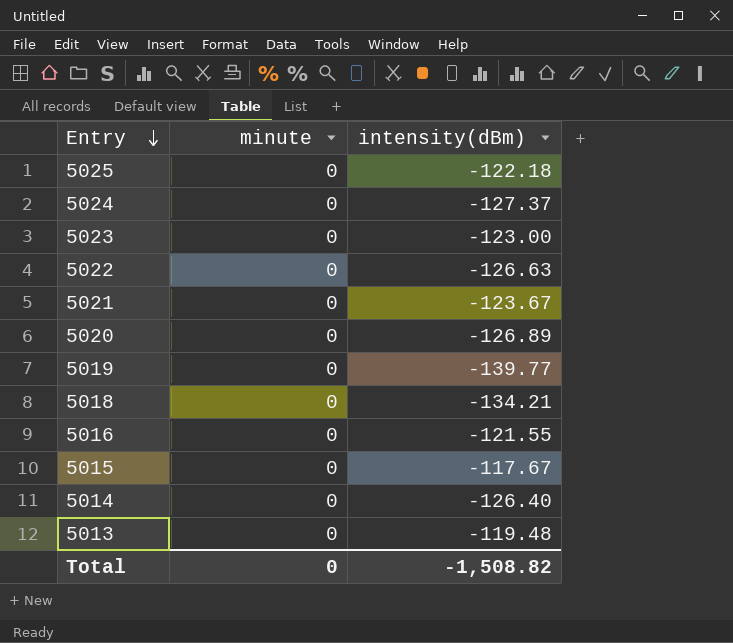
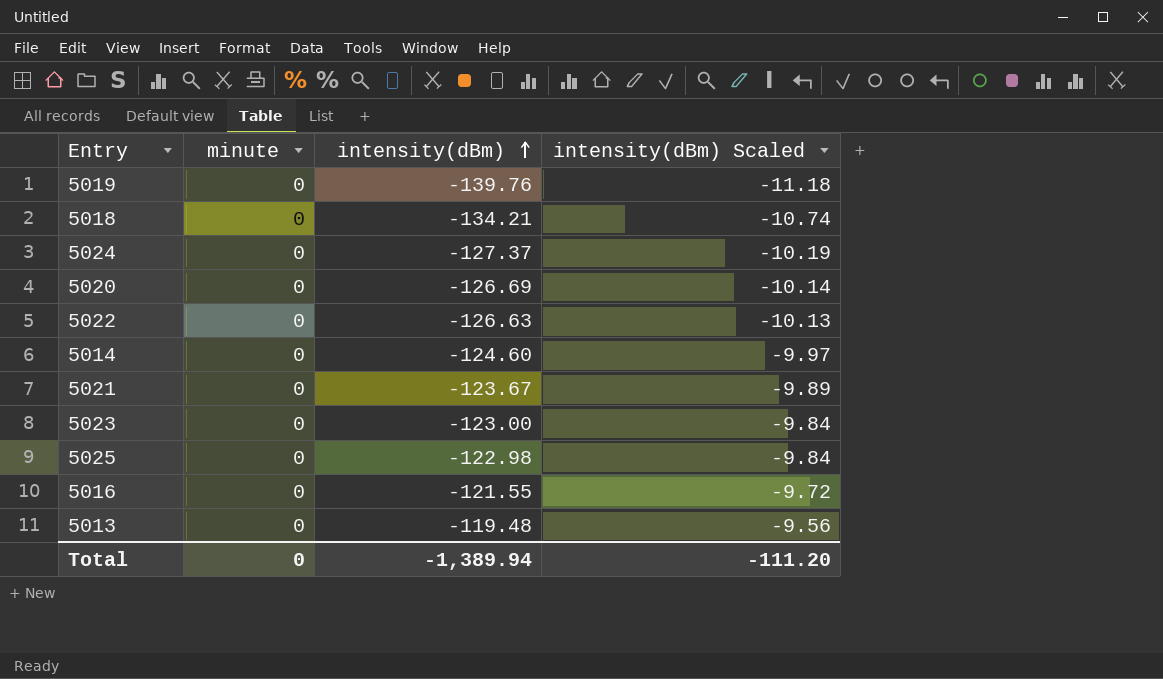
row order: Entry descending -> intensity(dBm) ascending
column intensity(dBm) Scaled | formula: none -> [intensity(dBm)] * 0.08
row 5015: 0 | -117.67 -> none
5019 | intensity(dBm): -139.77 -> -139.76
5020 | intensity(dBm): -126.89 -> -126.69
5014 | intensity(dBm): -126.40 -> -124.60
5025 | intensity(dBm): -122.18 -> -122.98
Total | intensity(dBm): -1,508.82 -> -1,389.94

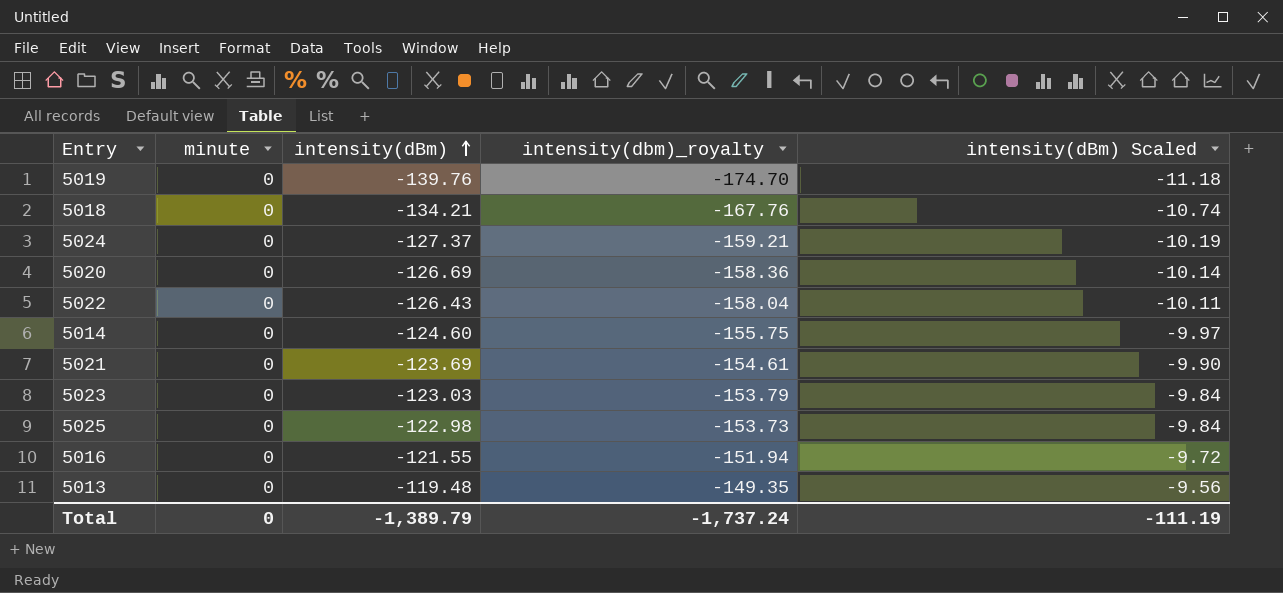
column intensity(dbm)_royalty | formula: none -> [intensity(dBm)] * 1.25
5022 | intensity(dBm): -126.63 -> -126.43
5022 | intensity(dBm) Scaled: -10.13 -> -10.11
5021 | intensity(dBm): -123.67 -> -123.69
5021 | intensity(dBm) Scaled: -9.89 -> -9.90
5023 | intensity(dBm): -123.00 -> -123.03
Total | intensity(dBm): -1,389.94 -> -1,389.79
Total | intensity(dBm) Scaled: -111.20 -> -111.19

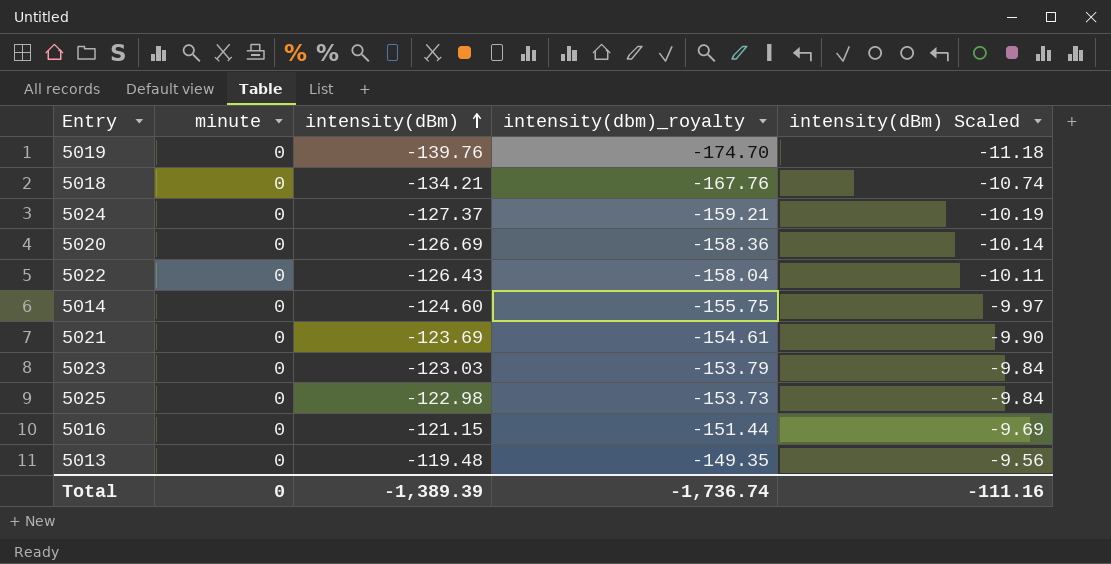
5016 | intensity(dBm): -121.55 -> -121.15
5016 | intensity(dbm)_royalty: -151.94 -> -151.44
5016 | intensity(dBm) Scaled: -9.72 -> -9.69
Total | intensity(dBm): -1,389.79 -> -1,389.39
Total | intensity(dbm)_royalty: -1,737.24 -> -1,736.74
Total | intensity(dBm) Scaled: -111.19 -> -111.16

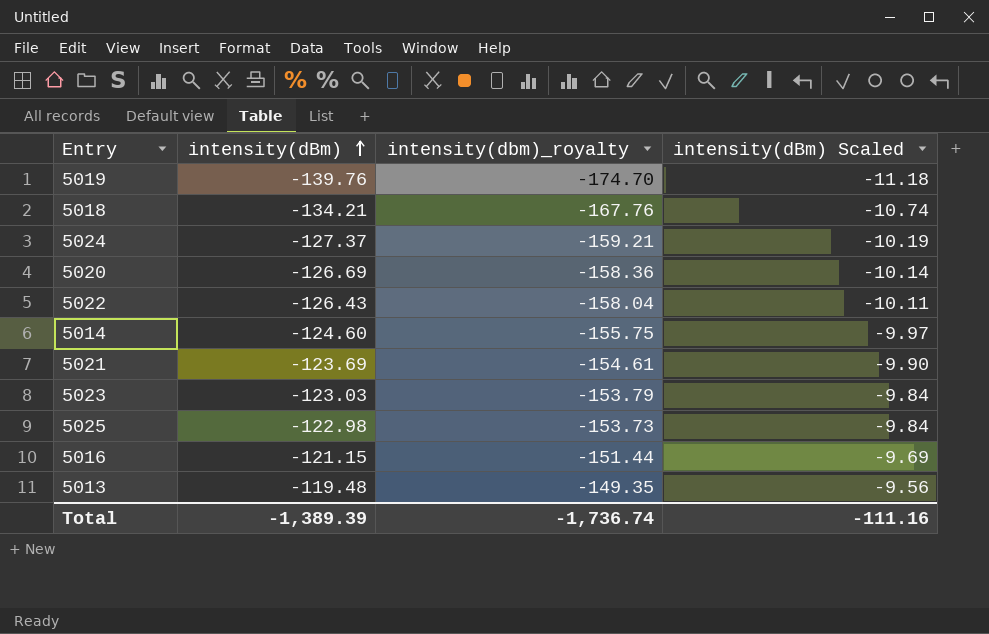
column minute | position: 2 -> none

